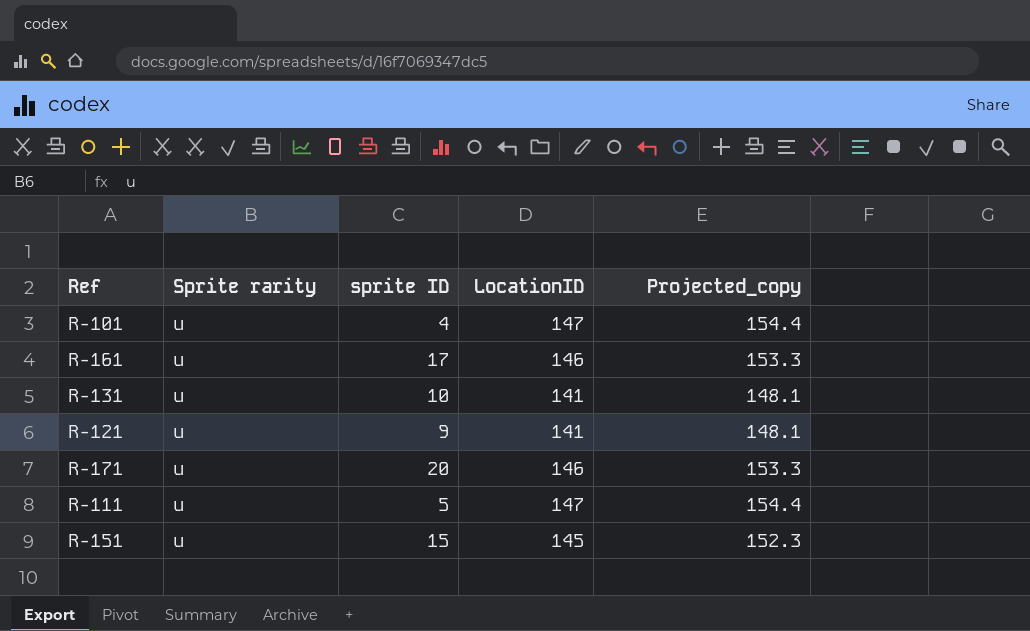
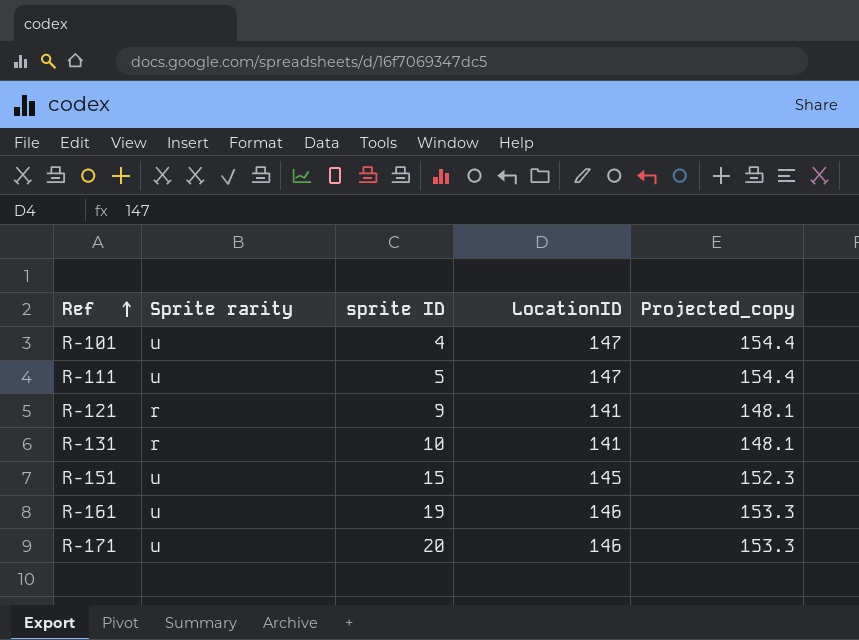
row order: none -> Ref ascending
R-121 | Sprite rarity: u -> r
R-131 | Sprite rarity: u -> r
R-161 | sprite ID: 17 -> 19

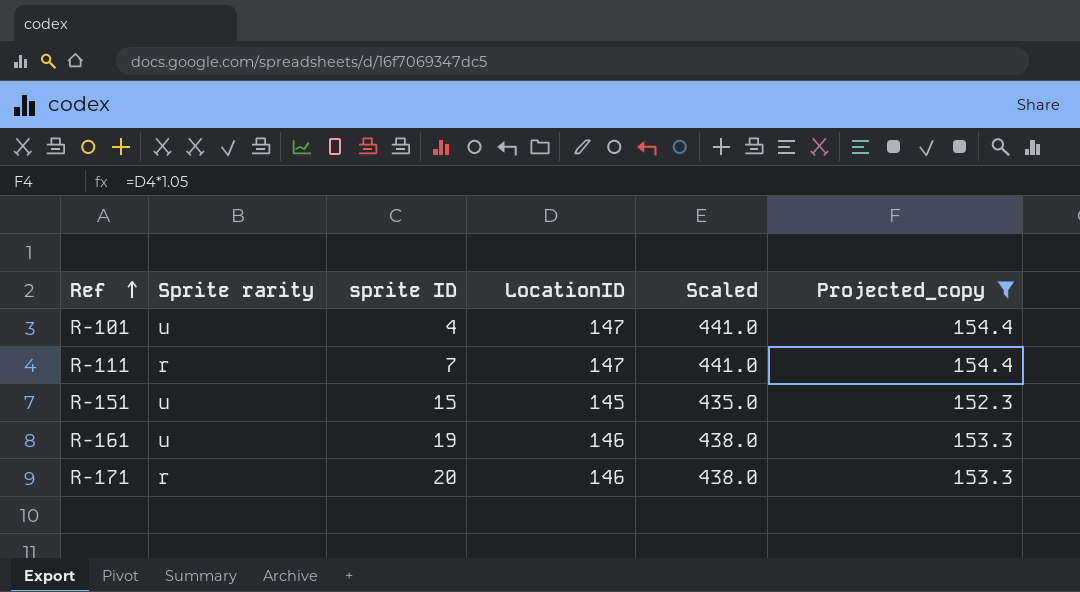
filter: none -> Projected_copy != 148.1
column Scaled | formula: none -> [LocationID] * 3
R-111 | Sprite rarity: u -> r
R-111 | sprite ID: 5 -> 7
R-171 | Sprite rarity: u -> r

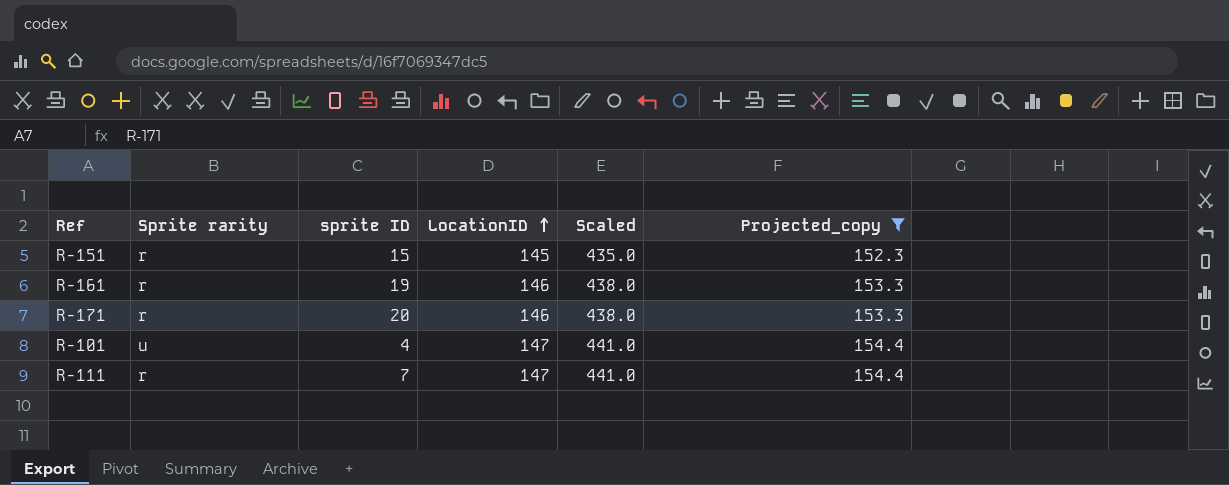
row order: Ref ascending -> LocationID ascending
R-151 | Sprite rarity: u -> r
R-161 | Sprite rarity: u -> r

